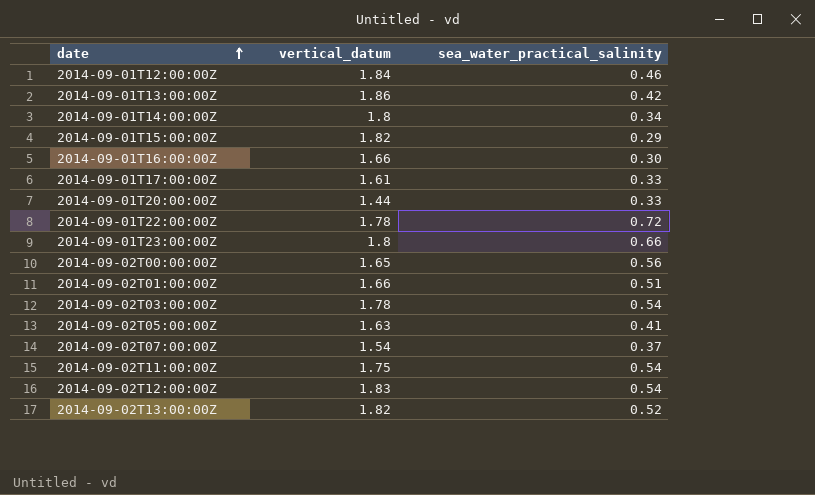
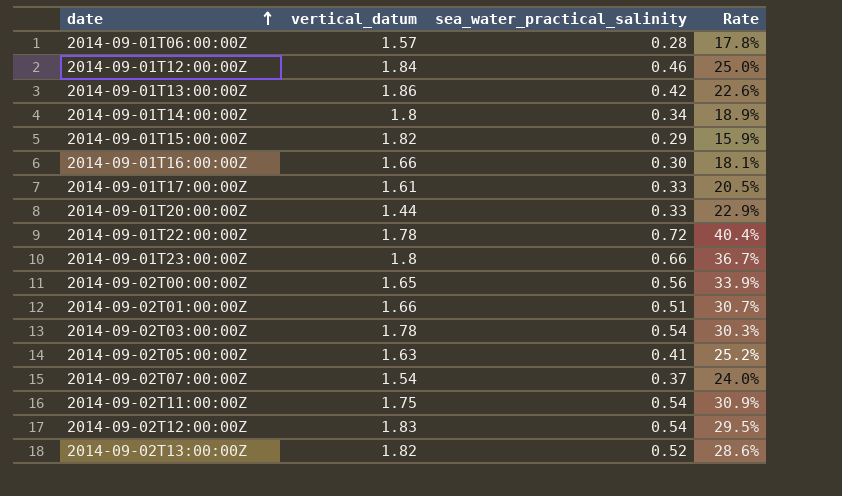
column Rate | formula: none -> [sea_water_practical_salinity] / [vertical_datum]
row 2014-09-01T06:00:00Z: none -> 1.57 | 0.28 | 17.8%

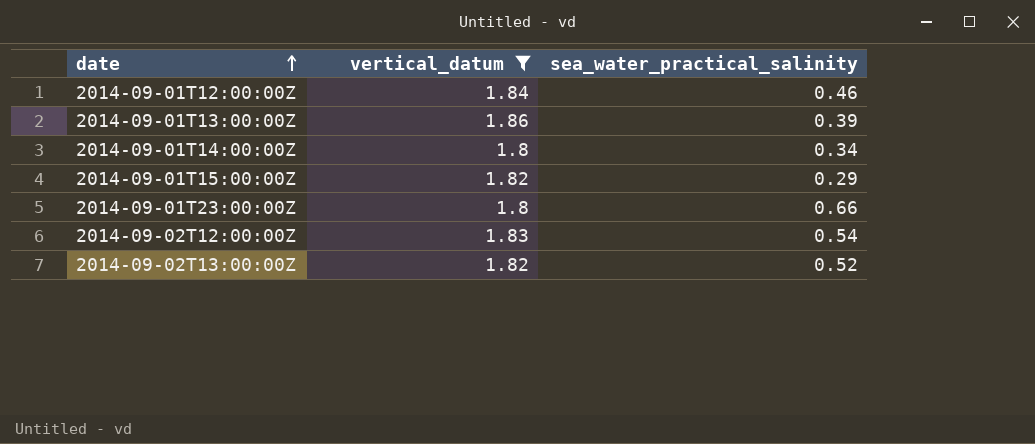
filter: none -> vertical_datum >= 1.8
column Rate | formula: [sea_water_practical_salinity] / [vertical_datum] -> none
2014-09-01T13:00:00Z | sea_water_practical_salinity: 0.42 -> 0.39

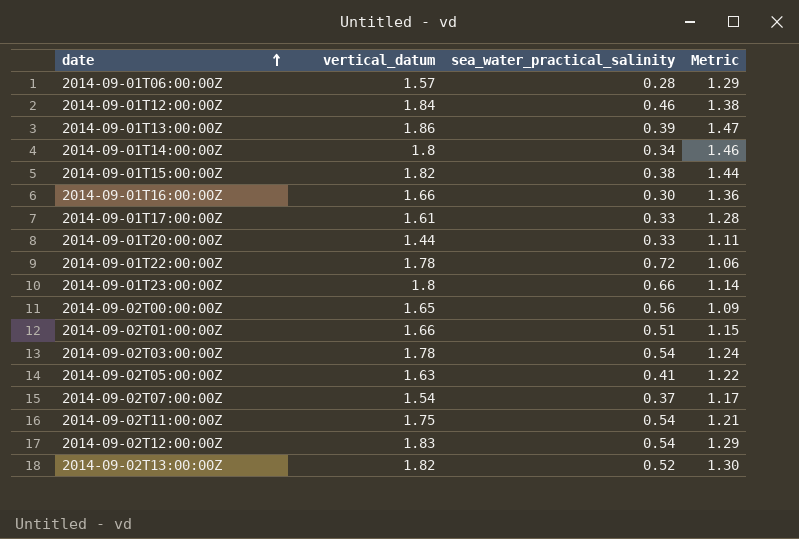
filter: vertical_datum >= 1.8 -> none
column Metric | formula: none -> [vertical_datum] - [sea_water_practical_salinity]
2014-09-01T15:00:00Z | sea_water_practical_salinity: 0.29 -> 0.38

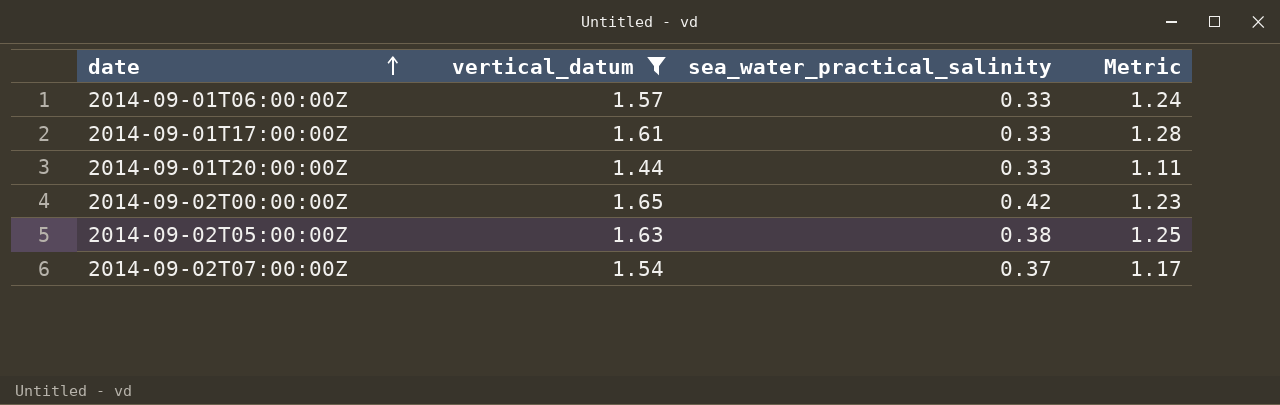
filter: none -> vertical_datum <= 1.65
2014-09-01T06:00:00Z | sea_water_practical_salinity: 0.28 -> 0.33
2014-09-01T06:00:00Z | Metric: 1.29 -> 1.24
2014-09-02T00:00:00Z | sea_water_practical_salinity: 0.56 -> 0.42
2014-09-02T00:00:00Z | Metric: 1.09 -> 1.23
2014-09-02T05:00:00Z | sea_water_practical_salinity: 0.41 -> 0.38
2014-09-02T05:00:00Z | Metric: 1.22 -> 1.25

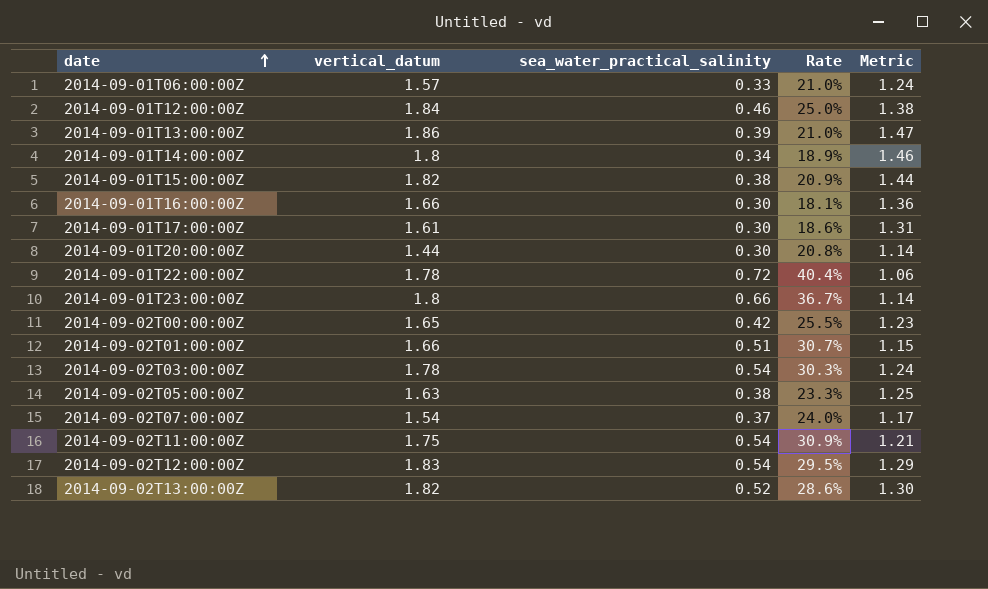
filter: vertical_datum <= 1.65 -> none
column Rate | formula: none -> [sea_water_practical_salinity] / [vertical_datum]
2014-09-01T17:00:00Z | sea_water_practical_salinity: 0.33 -> 0.30
2014-09-01T17:00:00Z | Metric: 1.28 -> 1.31
2014-09-01T20:00:00Z | sea_water_practical_salinity: 0.33 -> 0.30
2014-09-01T20:00:00Z | Metric: 1.11 -> 1.14

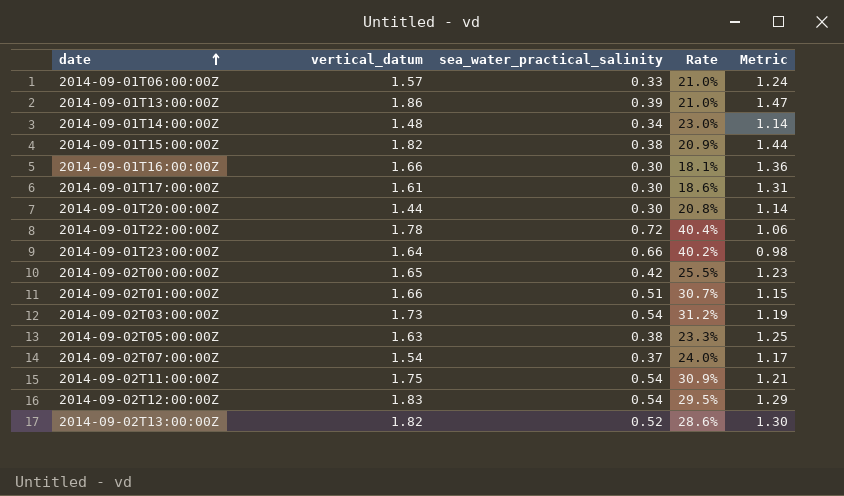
row 2014-09-01T12:00:00Z: 1.84 | 0.46 | 25.0% | 1.38 -> none
2014-09-01T14:00:00Z | vertical_datum: 1.8 -> 1.48
2014-09-01T14:00:00Z | Rate: 18.9% -> 23.0%
2014-09-01T14:00:00Z | Metric: 1.46 -> 1.14
2014-09-01T23:00:00Z | vertical_datum: 1.8 -> 1.64
2014-09-01T23:00:00Z | Rate: 36.7% -> 40.2%
2014-09-01T23:00:00Z | Metric: 1.14 -> 0.98
2014-09-02T03:00:00Z | vertical_datum: 1.78 -> 1.73
2014-09-02T03:00:00Z | Rate: 30.3% -> 31.2%
2014-09-02T03:00:00Z | Metric: 1.24 -> 1.19

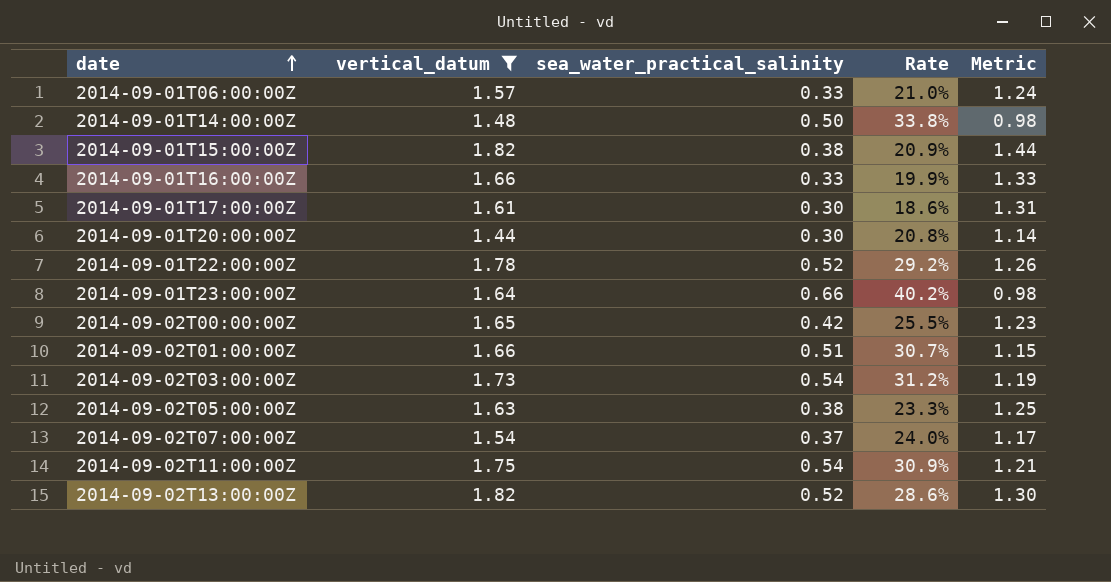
filter: none -> vertical_datum <= 1.82
2014-09-01T14:00:00Z | sea_water_practical_salinity: 0.34 -> 0.50
2014-09-01T14:00:00Z | Rate: 23.0% -> 33.8%
2014-09-01T14:00:00Z | Metric: 1.14 -> 0.98
2014-09-01T16:00:00Z | sea_water_practical_salinity: 0.30 -> 0.33
2014-09-01T16:00:00Z | Rate: 18.1% -> 19.9%
2014-09-01T16:00:00Z | Metric: 1.36 -> 1.33
2014-09-01T22:00:00Z | sea_water_practical_salinity: 0.72 -> 0.52
2014-09-01T22:00:00Z | Rate: 40.4% -> 29.2%
2014-09-01T22:00:00Z | Metric: 1.06 -> 1.26

